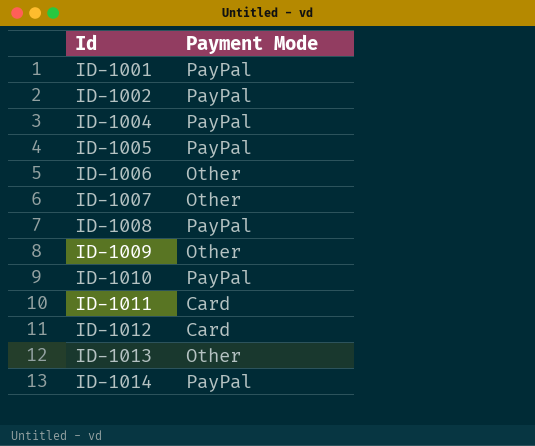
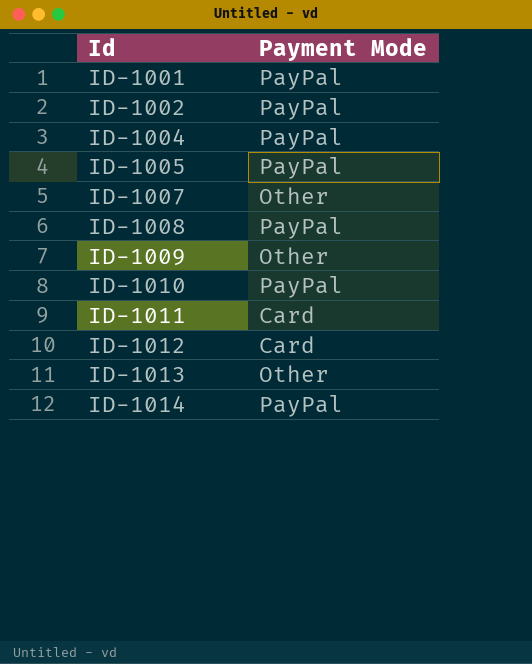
row ID-1006: Other -> none

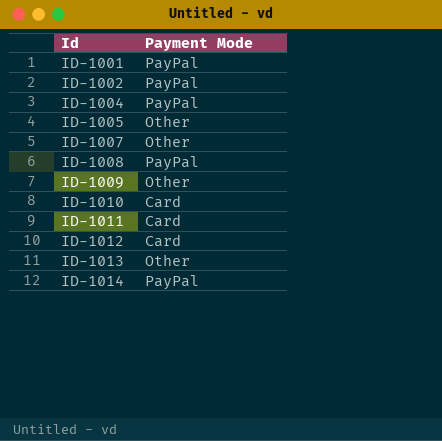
ID-1005 | Payment Mode: PayPal -> Other
ID-1010 | Payment Mode: PayPal -> Card

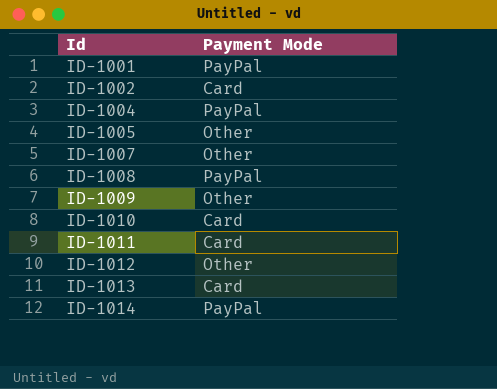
ID-1002 | Payment Mode: PayPal -> Card
ID-1012 | Payment Mode: Card -> Other
ID-1013 | Payment Mode: Other -> Card

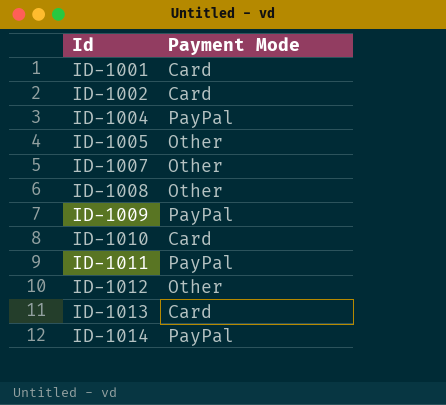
ID-1001 | Payment Mode: PayPal -> Card
ID-1008 | Payment Mode: PayPal -> Other
ID-1009 | Payment Mode: Other -> PayPal
ID-1011 | Payment Mode: Card -> PayPal

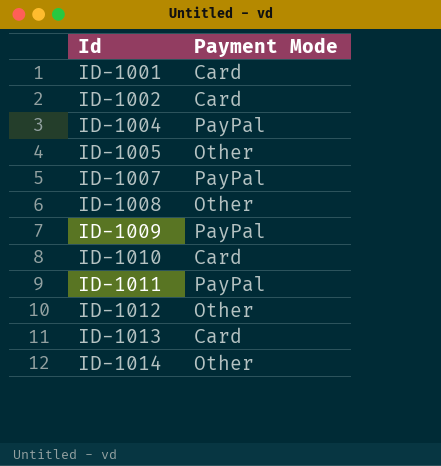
ID-1007 | Payment Mode: Other -> PayPal
ID-1014 | Payment Mode: PayPal -> Other

